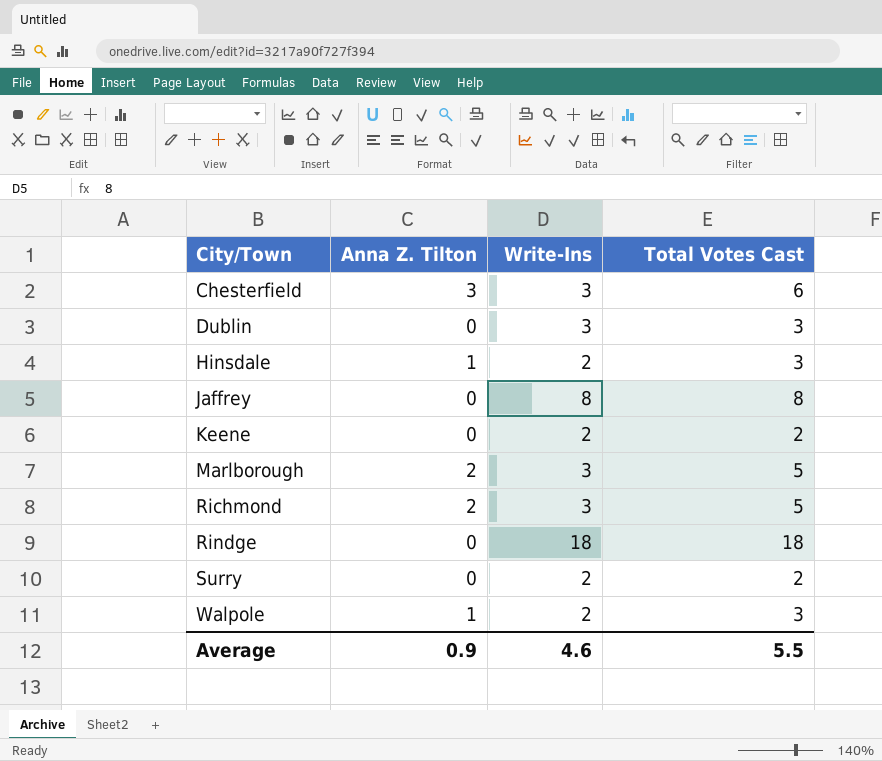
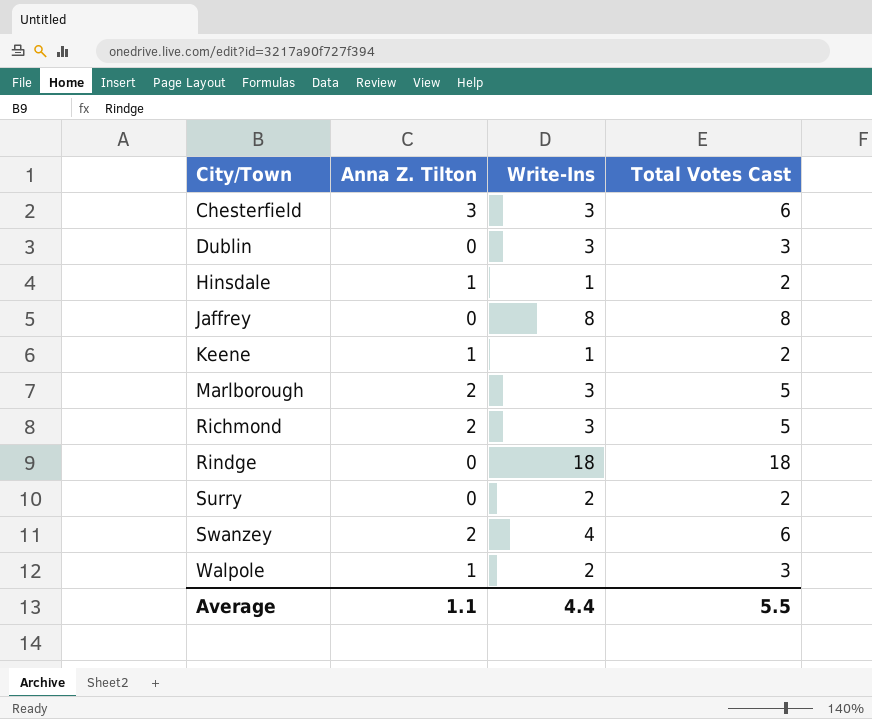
Hinsdale | Write-Ins: 2 -> 1
Hinsdale | Total Votes Cast: 3 -> 2
Keene | Anna Z. Tilton: 0 -> 1
Keene | Write-Ins: 2 -> 1
row Swanzey: none -> 2 | 4 | 6
Average | Anna Z. Tilton: 0.9 -> 1.1
Average | Write-Ins: 4.6 -> 4.4

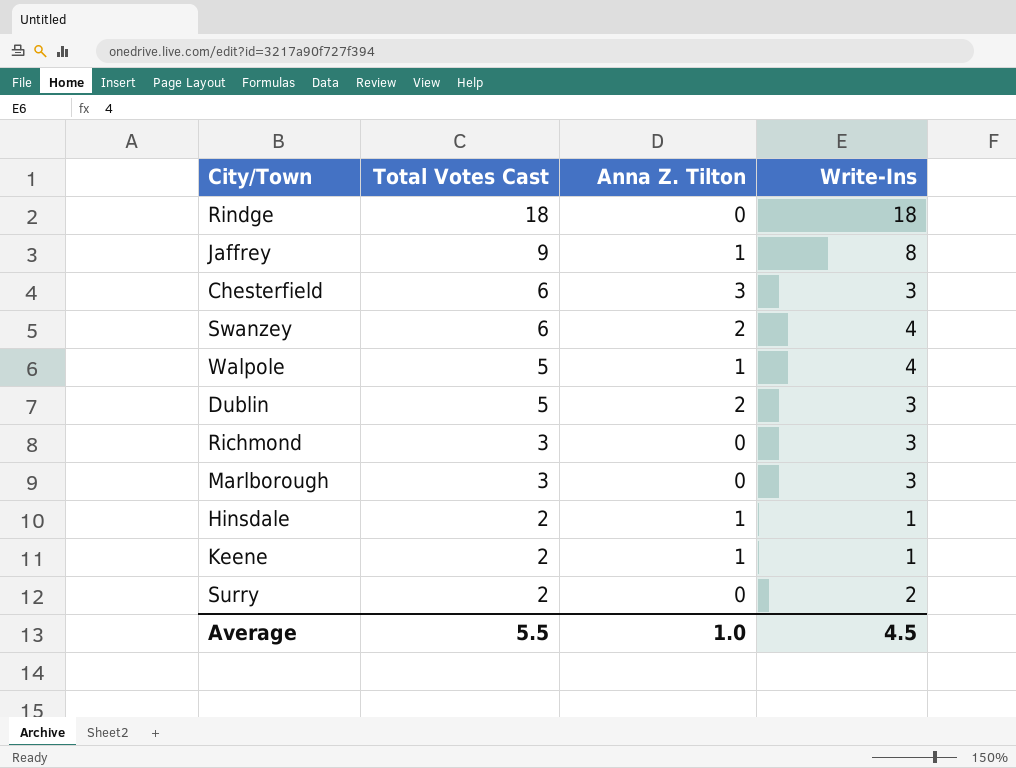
row order: City/Town ascending -> Total Votes Cast descending
column Total Votes Cast | position: 4 -> 2
Jaffrey | Total Votes Cast: 8 -> 9
Jaffrey | Anna Z. Tilton: 0 -> 1
Walpole | Total Votes Cast: 3 -> 5
Walpole | Write-Ins: 2 -> 4
Dublin | Total Votes Cast: 3 -> 5
Dublin | Anna Z. Tilton: 0 -> 2
Richmond | Total Votes Cast: 5 -> 3
Richmond | Anna Z. Tilton: 2 -> 0
Marlborough | Total Votes Cast: 5 -> 3
Marlborough | Anna Z. Tilton: 2 -> 0
Average | Anna Z. Tilton: 1.1 -> 1.0
Average | Write-Ins: 4.4 -> 4.5

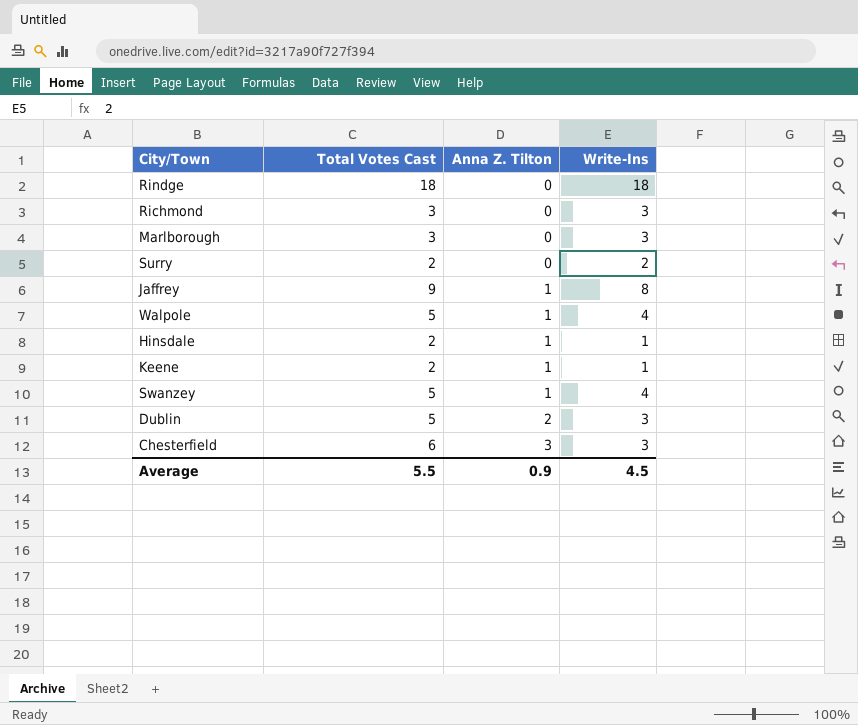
row order: Total Votes Cast descending -> Anna Z. Tilton ascending
Swanzey | Total Votes Cast: 6 -> 5
Swanzey | Anna Z. Tilton: 2 -> 1
Average | Anna Z. Tilton: 1.0 -> 0.9

